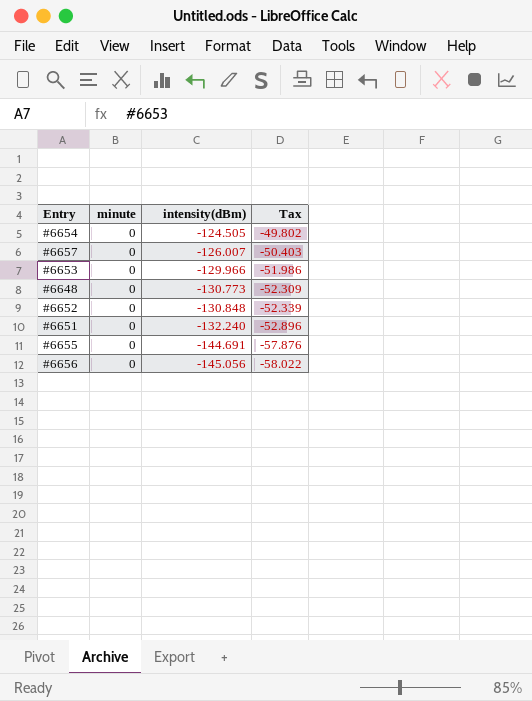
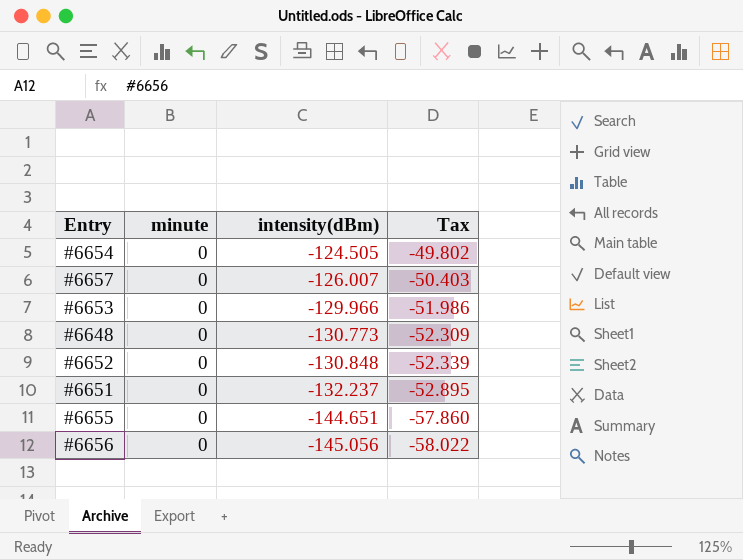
#6651 | intensity(dBm): -132.240 -> -132.237
#6651 | Tax: -52.896 -> -52.895
#6655 | intensity(dBm): -144.691 -> -144.651
#6655 | Tax: -57.876 -> -57.860

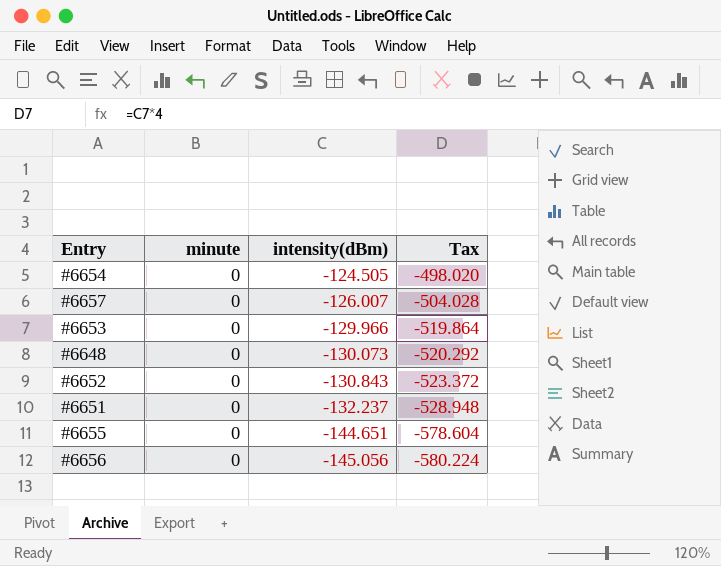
column Tax | formula: [intensity(dBm)] * 0.4 -> [intensity(dBm)] * 4
#6648 | intensity(dBm): -130.773 -> -130.073
#6652 | intensity(dBm): -130.848 -> -130.843

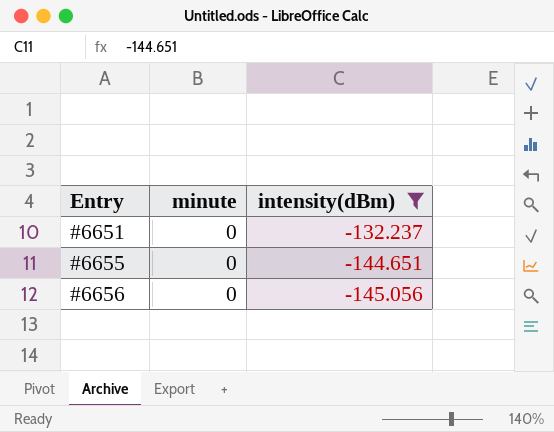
filter: none -> intensity(dBm) <= -132.237
column Tax | formula: [intensity(dBm)] * 4 -> none

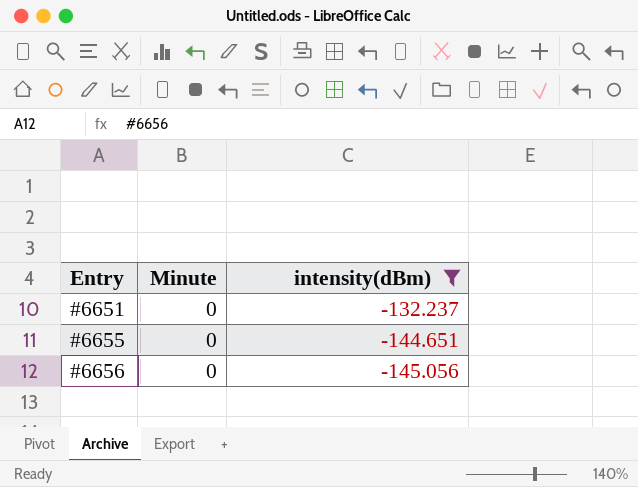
column name: minute -> Minute

